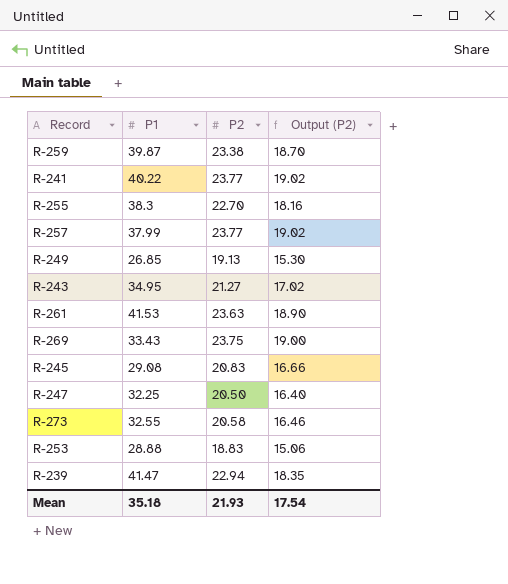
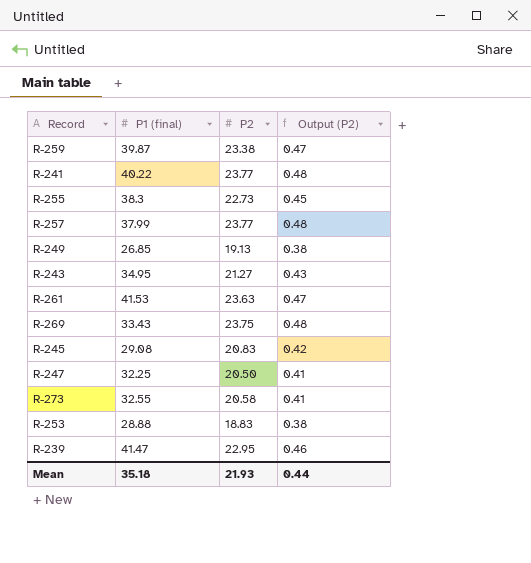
column name: P1 -> P1 (final)
column Output (P2) | formula: [P2] * 0.8 -> [P2] * 0.02
R-255 | P2: 22.70 -> 22.73
R-239 | P2: 22.94 -> 22.95
Mean | Output (P2): 17.54 -> 0.44

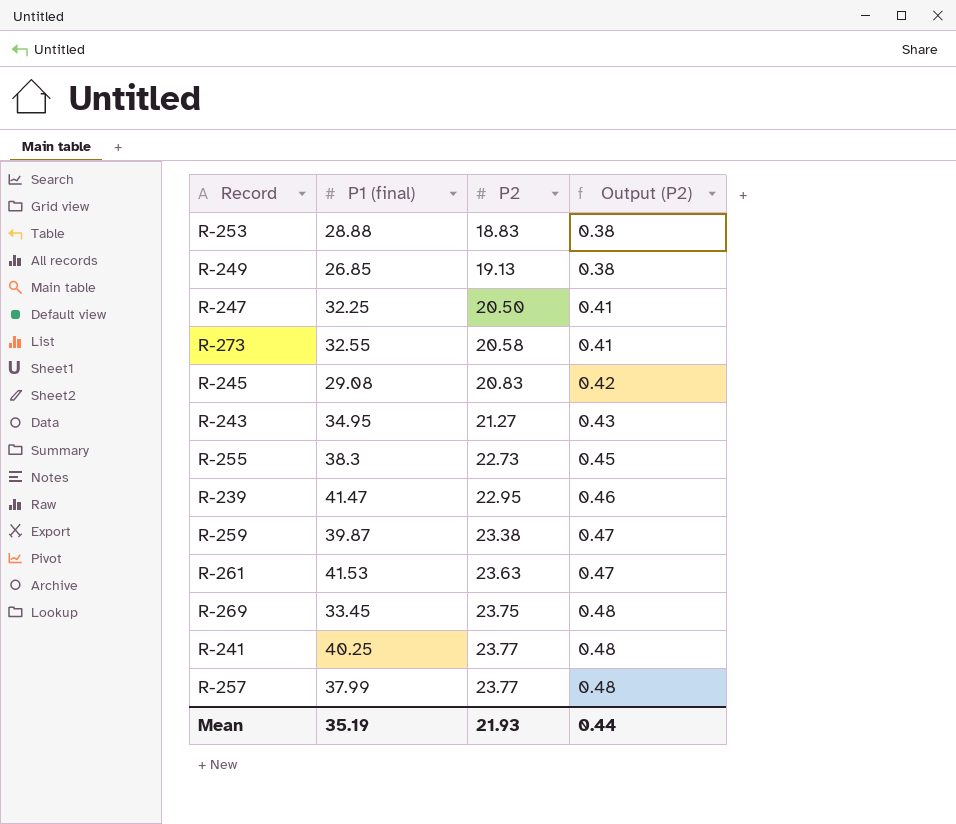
row order: none -> P2 ascending
R-269 | P1 (final): 33.43 -> 33.45
R-241 | P1 (final): 40.22 -> 40.25
Mean | P1 (final): 35.18 -> 35.19

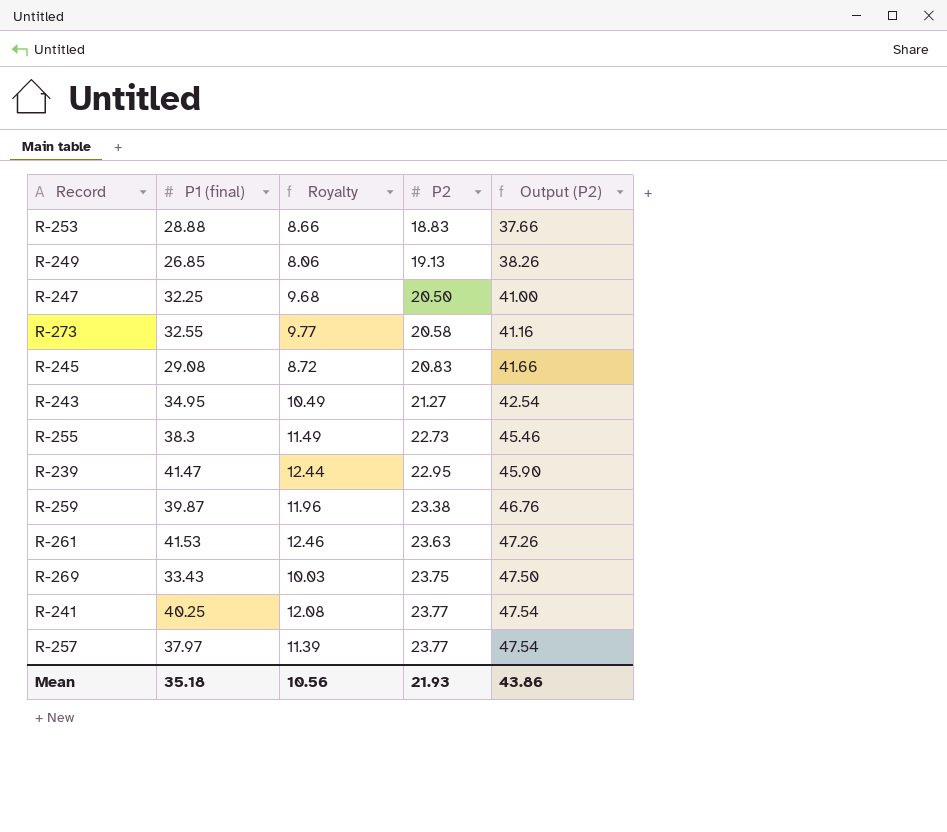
column Royalty | formula: none -> [P1 (final)] * 0.3
column Output (P2) | formula: [P2] * 0.02 -> [P2] * 2
R-269 | P1 (final): 33.45 -> 33.43
R-257 | P1 (final): 37.99 -> 37.97
Mean | P1 (final): 35.19 -> 35.18
Mean | Output (P2): 0.44 -> 43.86

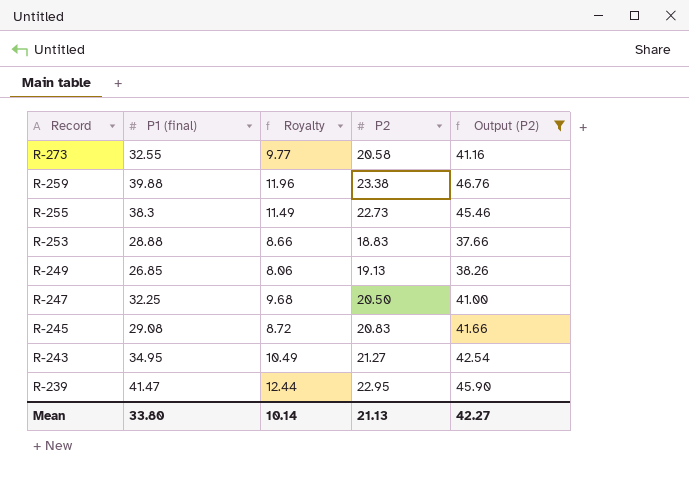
filter: none -> Output (P2) <= 46.76
row order: P2 ascending -> Record descending
R-259 | P1 (final): 39.87 -> 39.88
Mean | P1 (final): 35.18 -> 33.80
Mean | Royalty: 10.56 -> 10.14
Mean | P2: 21.93 -> 21.13
Mean | Output (P2): 43.86 -> 42.27

